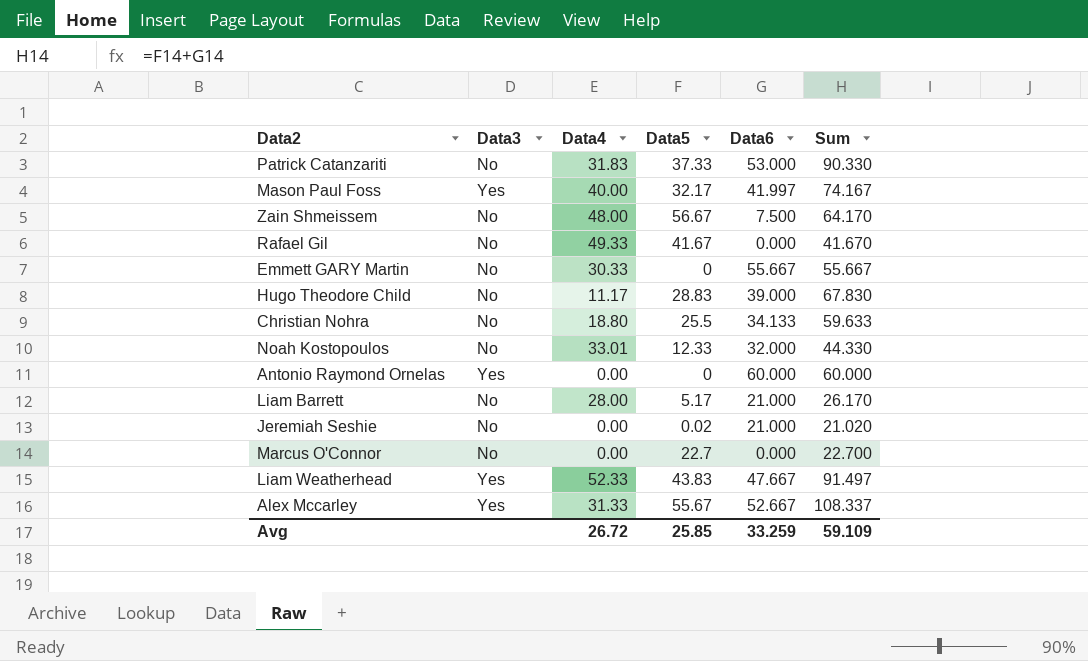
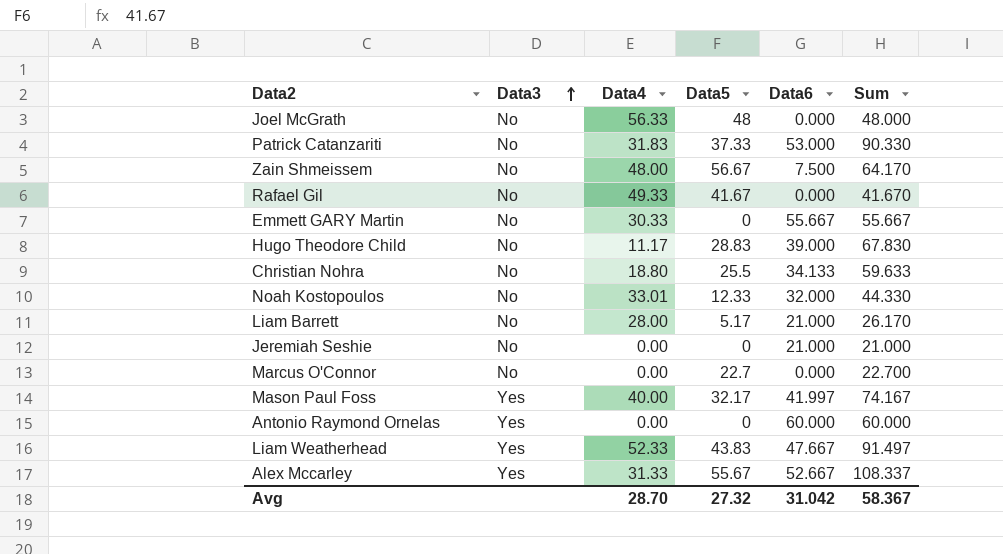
row order: none -> Data3 ascending
row Joel McGrath: none -> No | 56.33 | 48 | 0.000 | 48.000
Jeremiah Seshie | Data5: 0.02 -> 0
Jeremiah Seshie | Sum: 21.020 -> 21.000
Avg | Data4: 26.72 -> 28.70
Avg | Data5: 25.85 -> 27.32
Avg | Data6: 33.259 -> 31.042
Avg | Sum: 59.109 -> 58.367

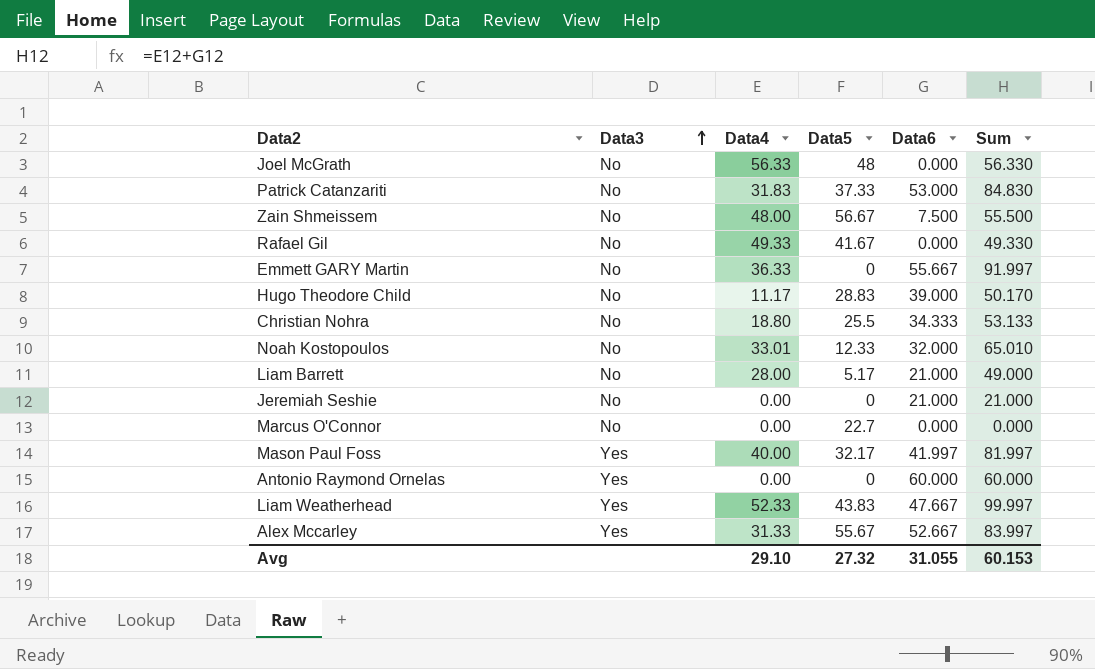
column Sum | formula: [Data5] + [Data6] -> [Data4] + [Data6]
Emmett GARY Martin | Data4: 30.33 -> 36.33
Christian Nohra | Data6: 34.133 -> 34.333
Avg | Data4: 28.70 -> 29.10
Avg | Data6: 31.042 -> 31.055
Avg | Sum: 58.367 -> 60.153

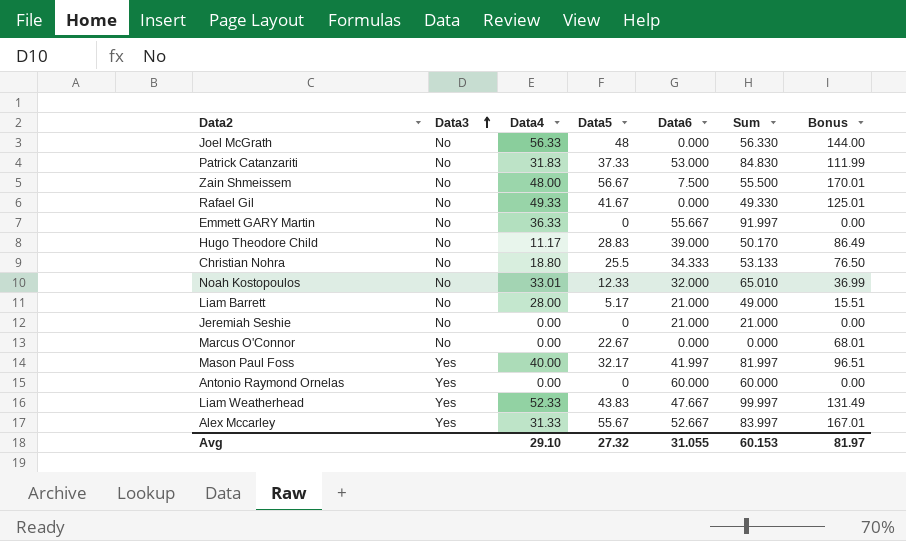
column Bonus | formula: none -> [Data5] * 3
Marcus O'Connor | Data5: 22.7 -> 22.67

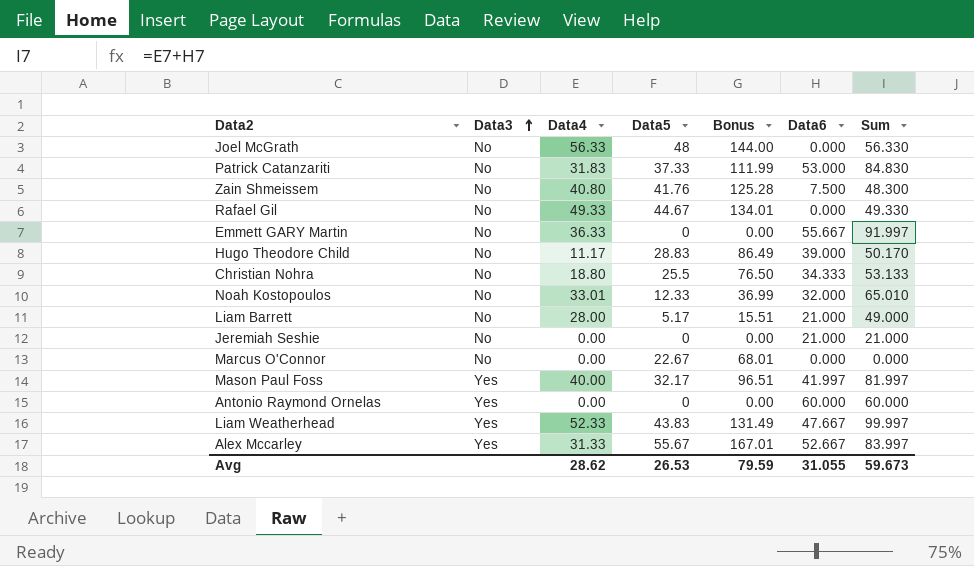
column Bonus | position: 7 -> 5
Zain Shmeissem | Data4: 48.00 -> 40.80
Zain Shmeissem | Data5: 56.67 -> 41.76
Zain Shmeissem | Bonus: 170.01 -> 125.28
Zain Shmeissem | Sum: 55.500 -> 48.300
Rafael Gil | Data5: 41.67 -> 44.67
Rafael Gil | Bonus: 125.01 -> 134.01
Avg | Data4: 29.10 -> 28.62
Avg | Data5: 27.32 -> 26.53
Avg | Bonus: 81.97 -> 79.59
Avg | Sum: 60.153 -> 59.673

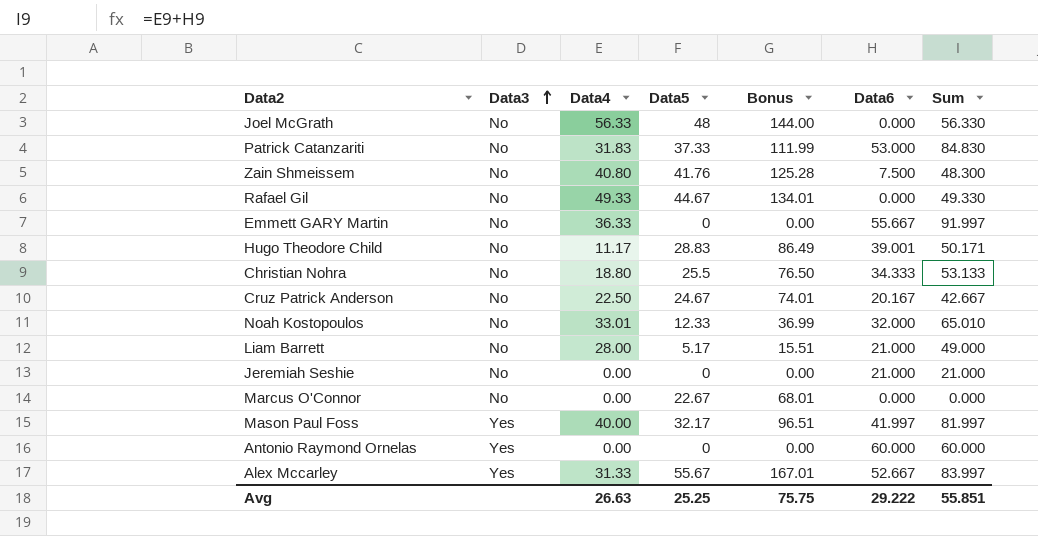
row Liam Weatherhead: Yes | 52.33 | 43.83 | 131.49 | 47.667 | 99.997 -> none
Hugo Theodore Child | Data6: 39.000 -> 39.001
Hugo Theodore Child | Sum: 50.170 -> 50.171
row Cruz Patrick Anderson: none -> No | 22.50 | 24.67 | 74.01 | 20.167 | 42.667
Avg | Data4: 28.62 -> 26.63
Avg | Data5: 26.53 -> 25.25
Avg | Bonus: 79.59 -> 75.75
Avg | Data6: 31.055 -> 29.222
Avg | Sum: 59.673 -> 55.851

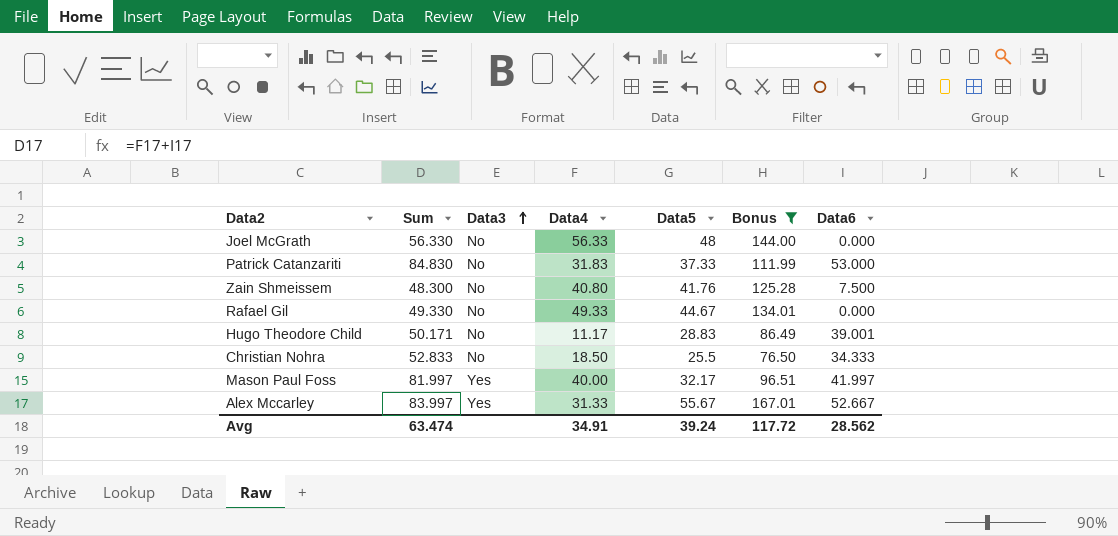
filter: none -> Bonus >= 76.50
column Sum | position: 7 -> 2
Christian Nohra | Sum: 53.133 -> 52.833
Christian Nohra | Data4: 18.80 -> 18.50
Avg | Sum: 55.851 -> 63.474
Avg | Data4: 26.63 -> 34.91
Avg | Data5: 25.25 -> 39.24
Avg | Bonus: 75.75 -> 117.72
Avg | Data6: 29.222 -> 28.562

